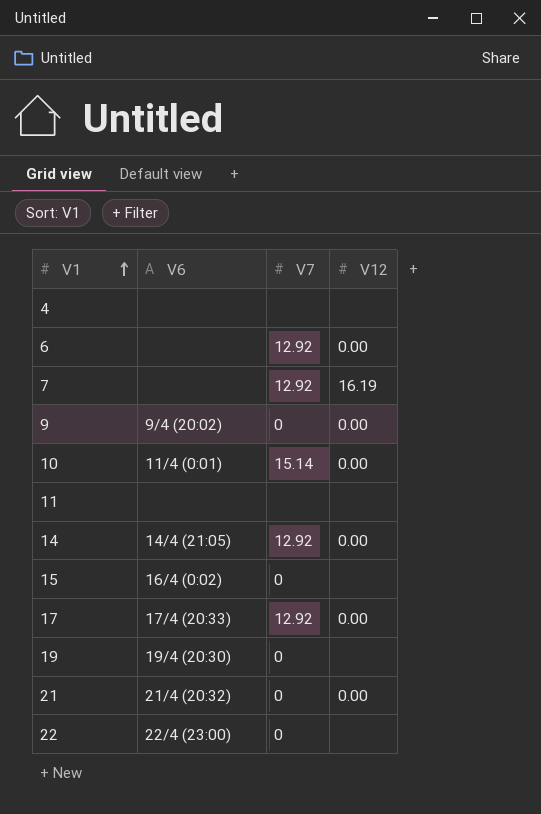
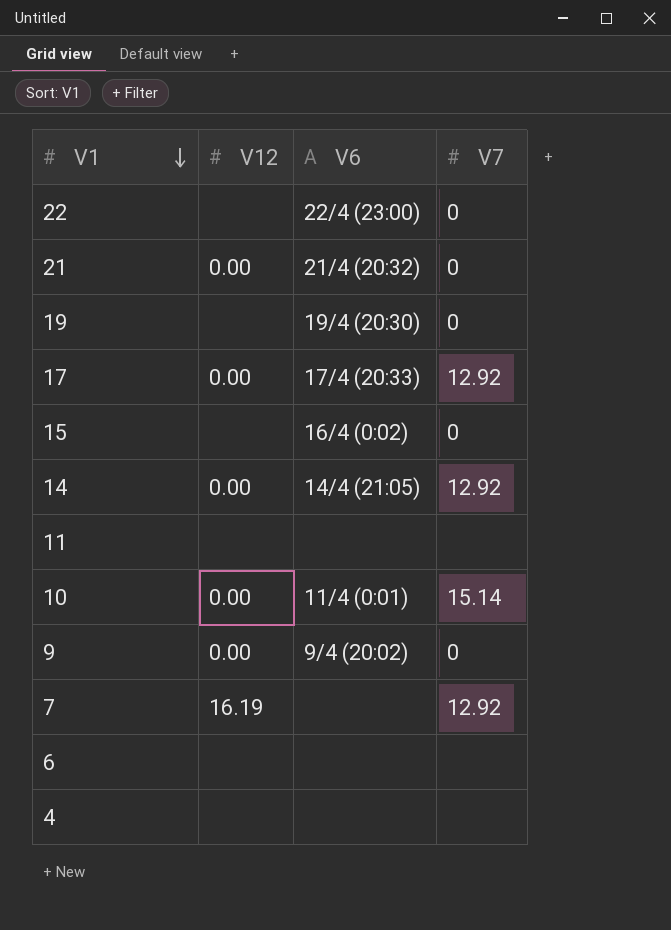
row order: V1 ascending -> V1 descending
column V12 | position: 4 -> 2
6 | V12: 0.00 -> none
6 | V7: 12.92 -> none

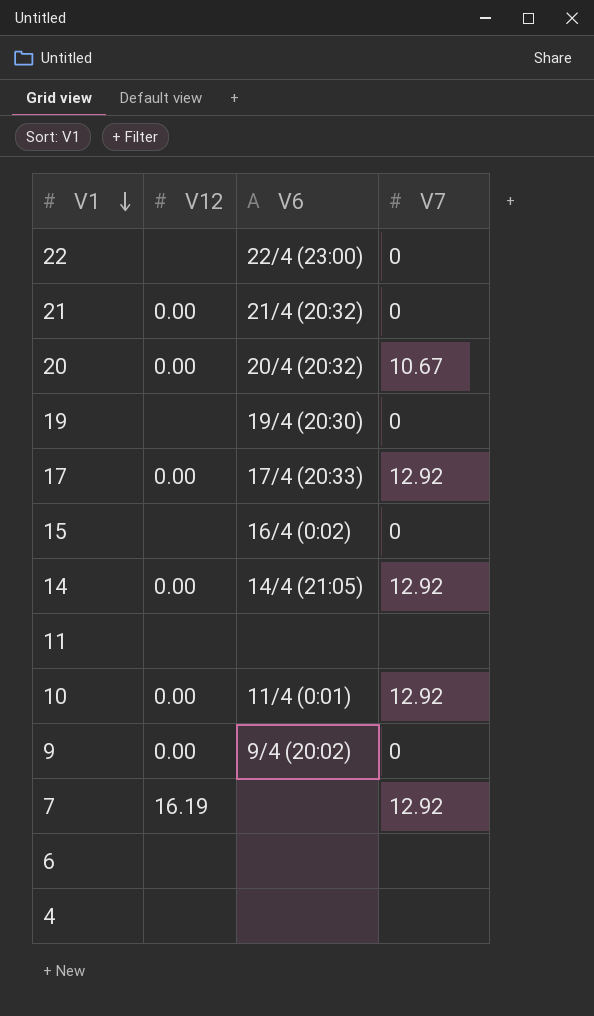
row 20: none -> 0.00 | 20/4 (20:32) | 10.67
10 | V7: 15.14 -> 12.92

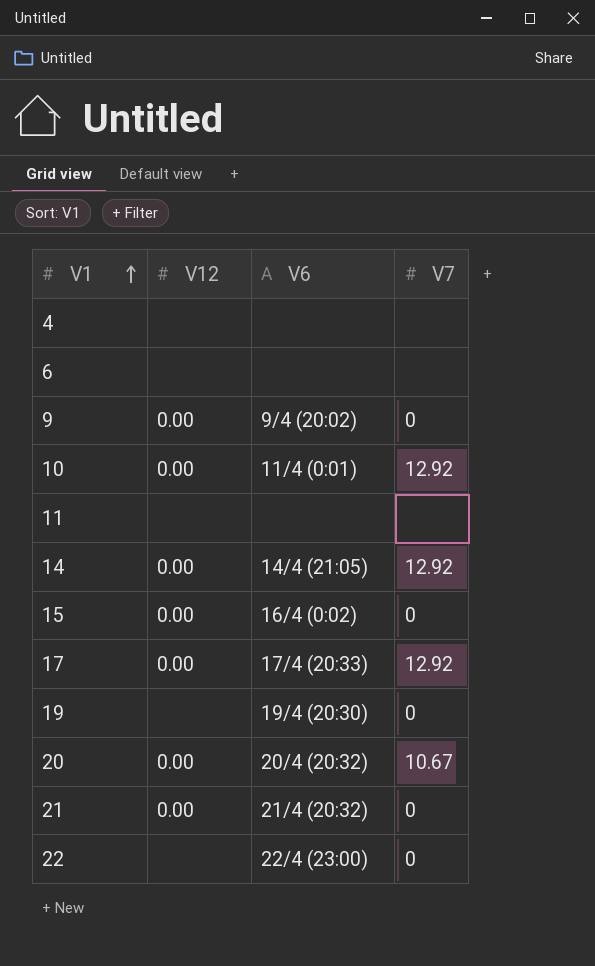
row order: V1 descending -> V1 ascending
row 7: 16.19 | none | 12.92 -> none
15 | V12: none -> 0.00

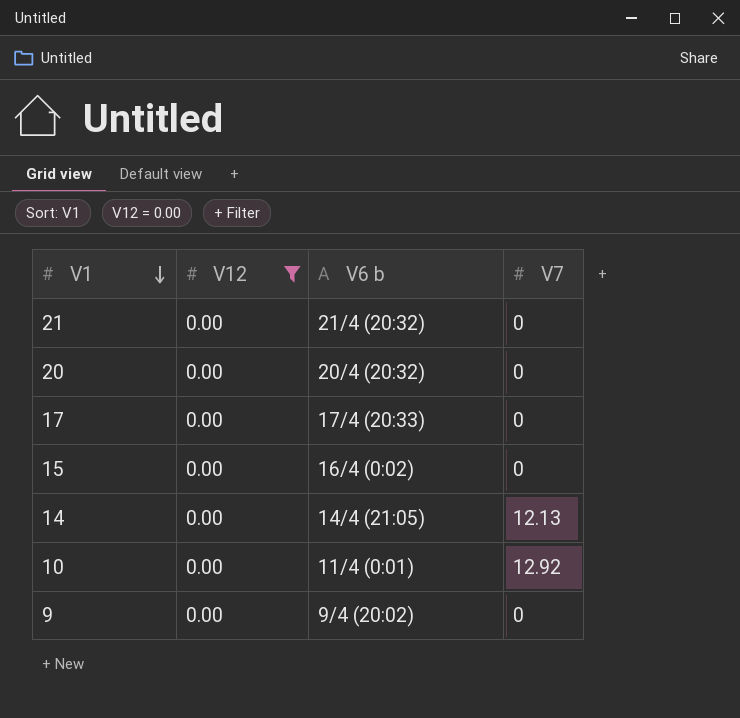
filter: none -> V12 = 0.00
row order: V1 ascending -> V1 descending
column name: V6 -> V6 b
20 | V7: 10.67 -> 0
17 | V7: 12.92 -> 0
14 | V7: 12.92 -> 12.13

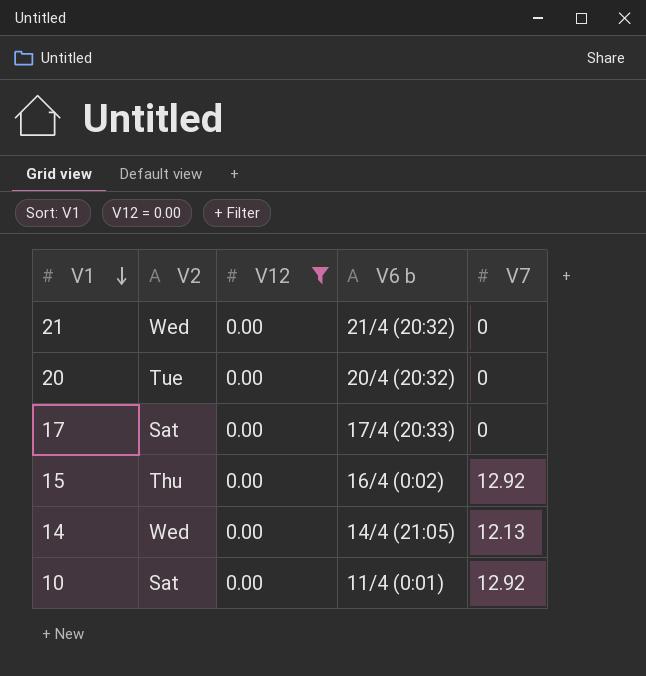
column V2 | position: none -> 2
row 9: 0.00 | 9/4 (20:02) | 0 -> none
15 | V7: 0 -> 12.92

